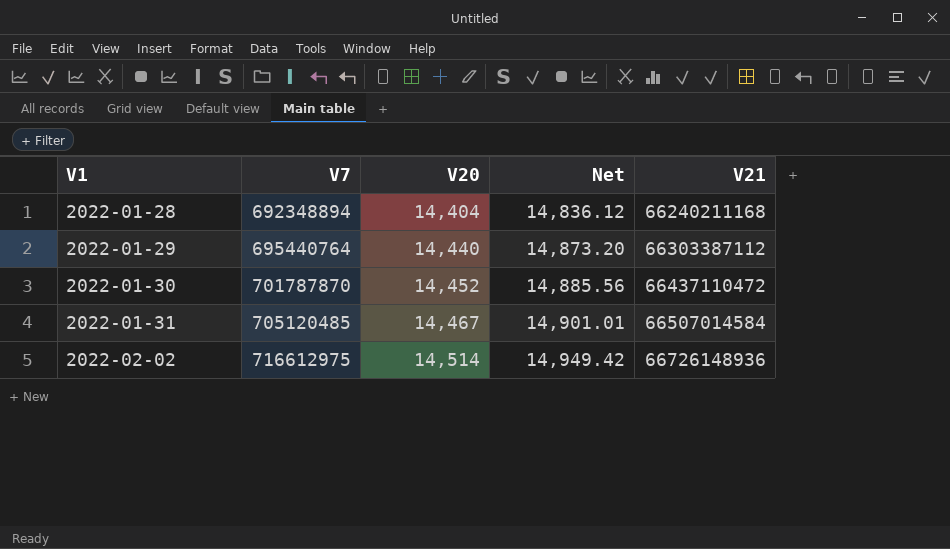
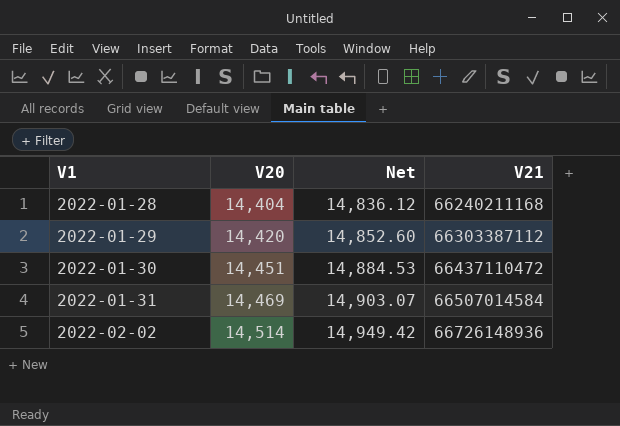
column V7 | position: 2 -> none
2022-01-29 | V20: 14,440 -> 14,420
2022-01-29 | Net: 14,873.20 -> 14,852.60
2022-01-30 | V20: 14,452 -> 14,451
2022-01-30 | Net: 14,885.56 -> 14,884.53
2022-01-31 | V20: 14,467 -> 14,469
2022-01-31 | Net: 14,901.01 -> 14,903.07

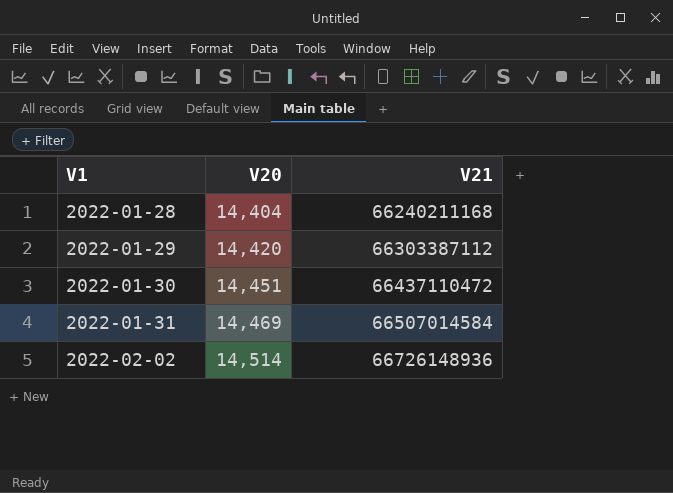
column Net | formula: [V20] * 1.03 -> none

